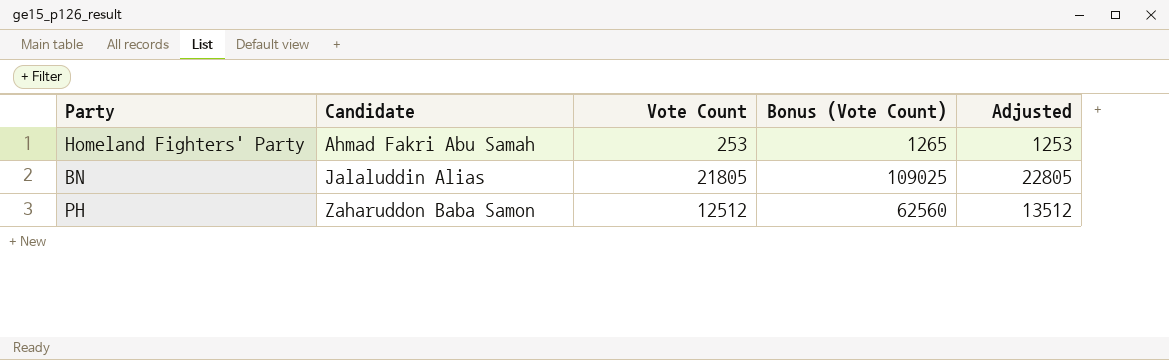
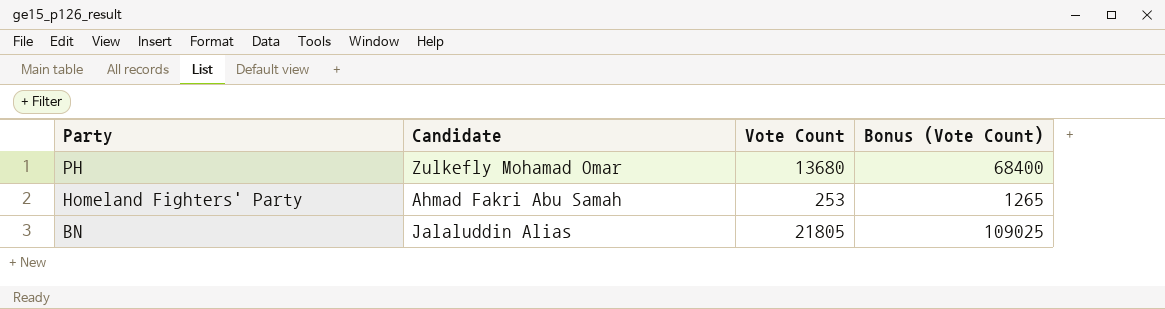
row order: Candidate ascending -> Party descending
column Adjusted | formula: [Vote Count] + 1000 -> none
PH | Candidate: Zaharuddon Baba Samon -> Zulkefly Mohamad Omar
PH | Vote Count: 12512 -> 13680
PH | Bonus (Vote Count): 62560 -> 68400

